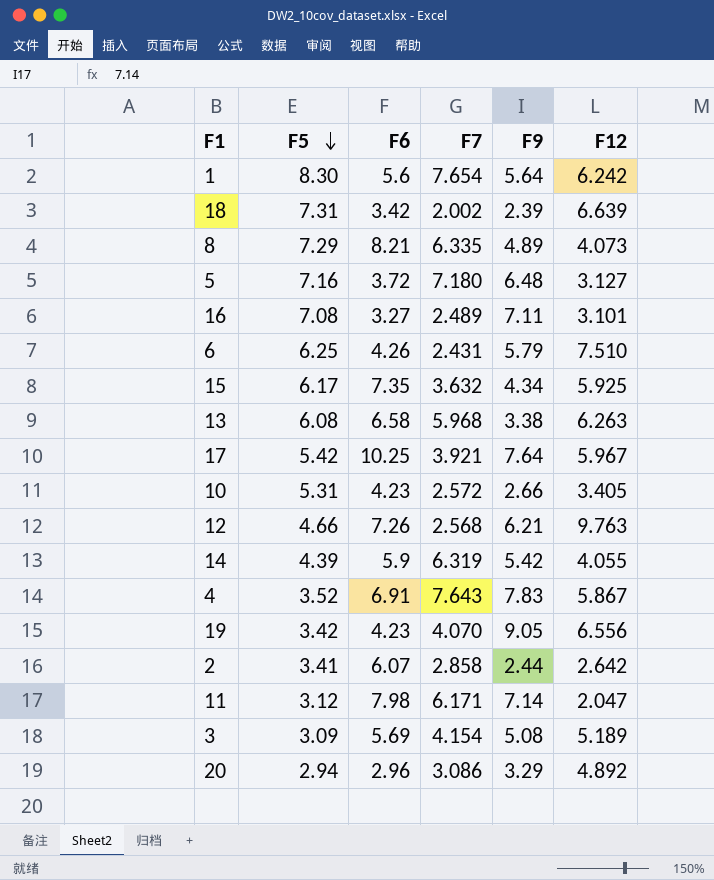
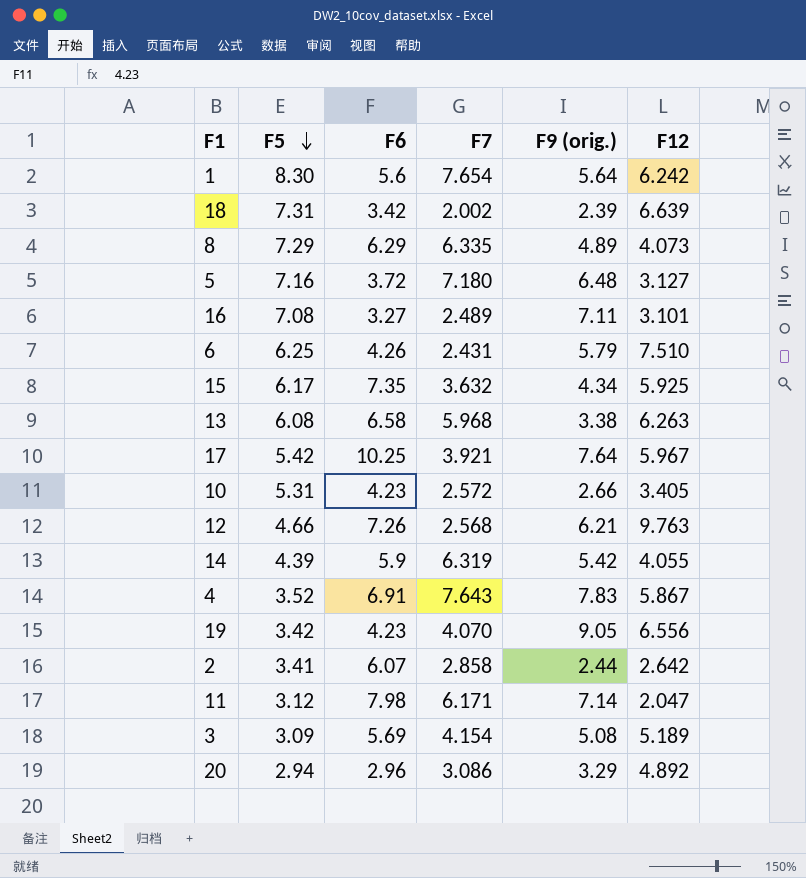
column name: F9 -> F9 (orig.)
8 | F6: 8.21 -> 6.29

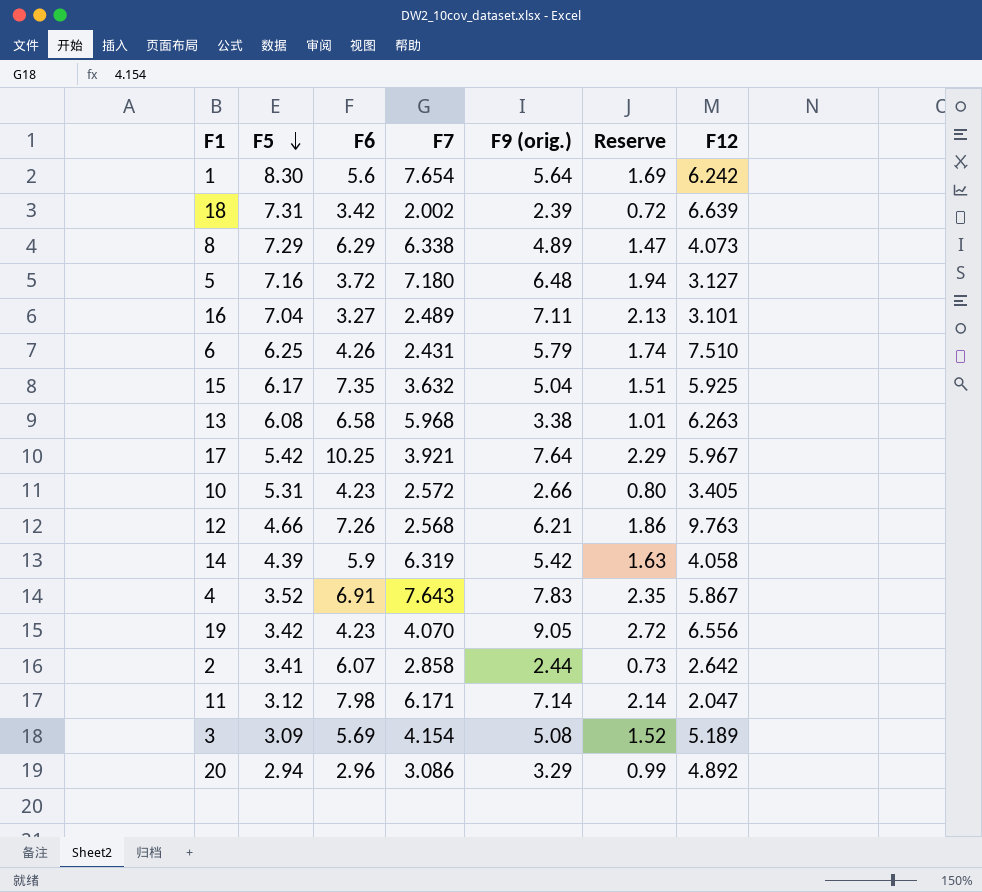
column Reserve | formula: none -> [F9 (orig.)] * 0.3
8 | F7: 6.335 -> 6.338
16 | F5: 7.08 -> 7.04
15 | F9 (orig.): 4.34 -> 5.04
14 | F12: 4.055 -> 4.058

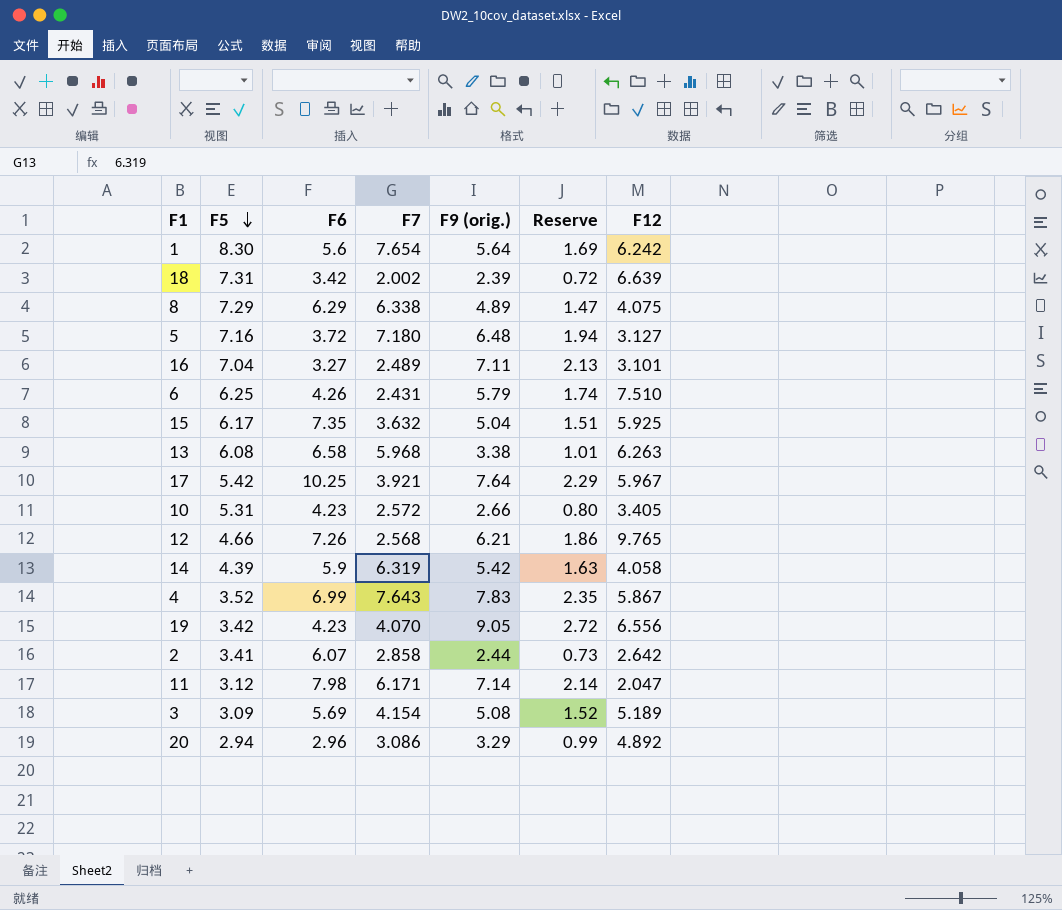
8 | F12: 4.073 -> 4.075
12 | F12: 9.763 -> 9.765
4 | F6: 6.91 -> 6.99

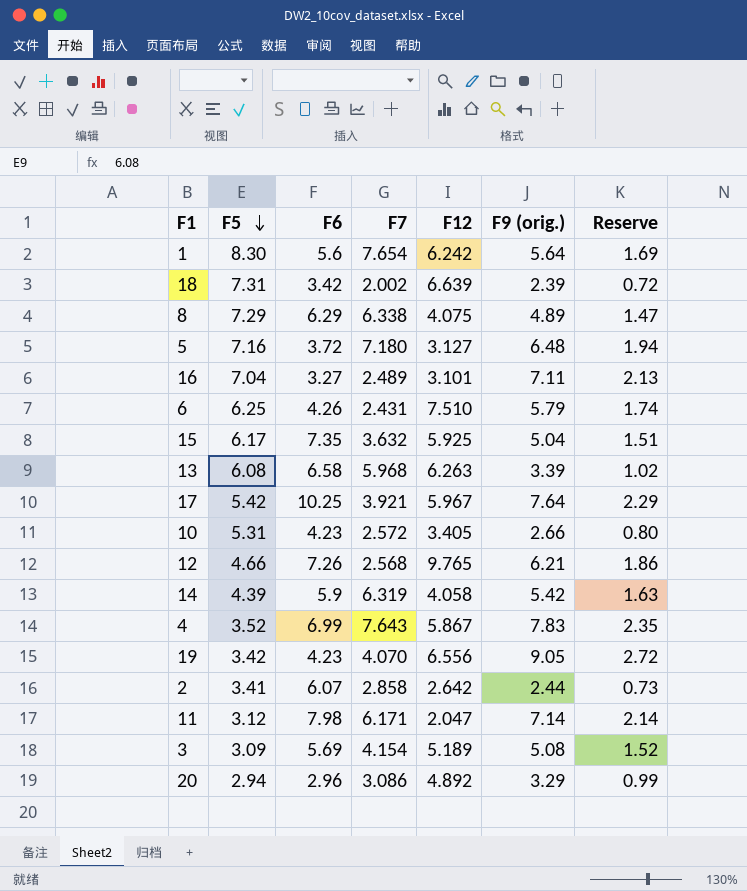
column F12 | position: 7 -> 5
13 | F9 (orig.): 3.38 -> 3.39
13 | Reserve: 1.01 -> 1.02

